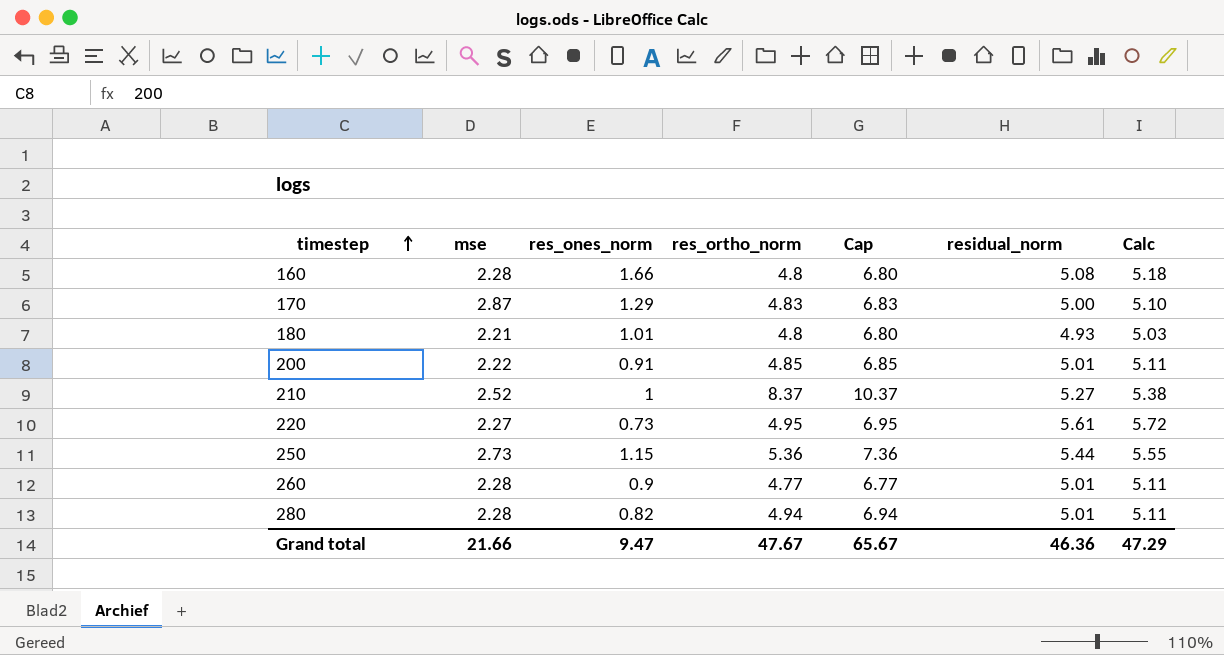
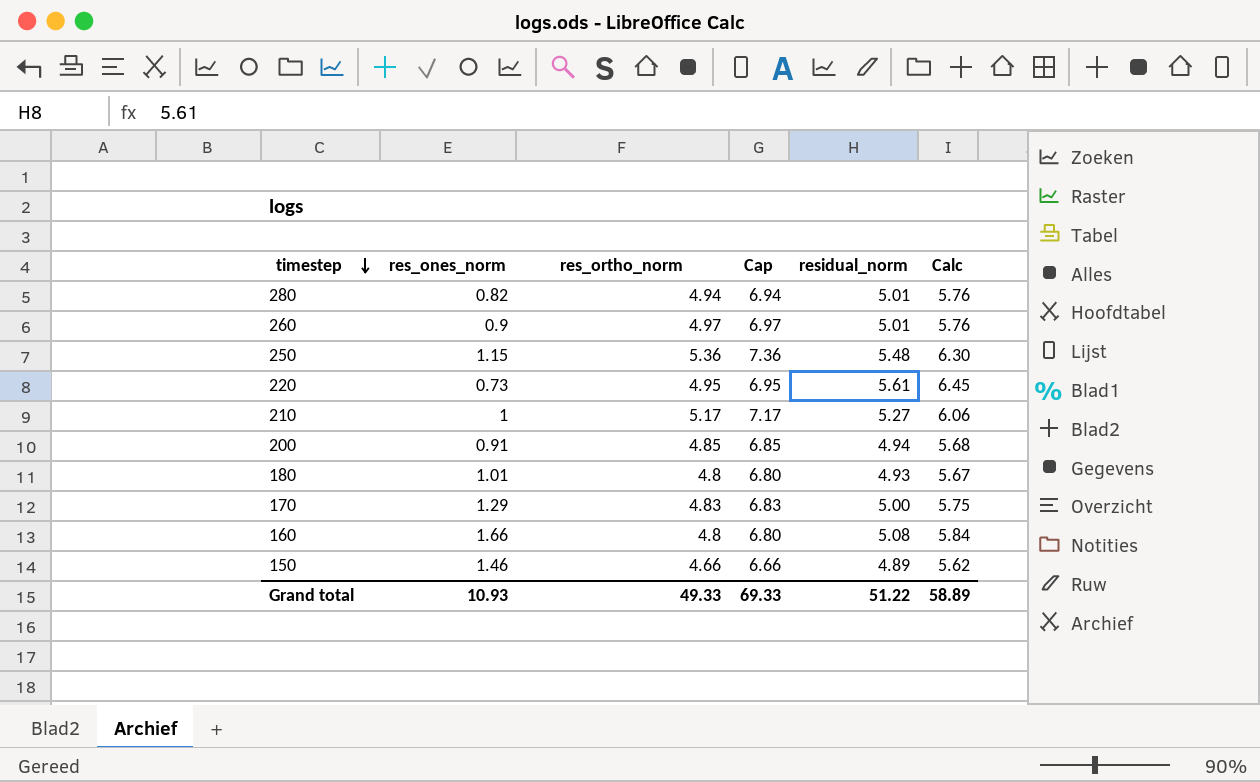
row order: timestep ascending -> timestep descending
column mse | position: 2 -> none
column Calc | formula: [residual_norm] * 1.02 -> [residual_norm] * 1.15
260 | res_ortho_norm: 4.77 -> 4.97
260 | Cap: 6.77 -> 6.97
250 | residual_norm: 5.44 -> 5.48
210 | res_ortho_norm: 8.37 -> 5.17
210 | Cap: 10.37 -> 7.17
200 | residual_norm: 5.01 -> 4.94
row 150: none -> 1.46 | 4.66 | 6.66 | 4.89 | 5.62
Grand total | res_ones_norm: 9.47 -> 10.93
Grand total | res_ortho_norm: 47.67 -> 49.33
Grand total | Cap: 65.67 -> 69.33
Grand total | residual_norm: 46.36 -> 51.22
Grand total | Calc: 47.29 -> 58.89

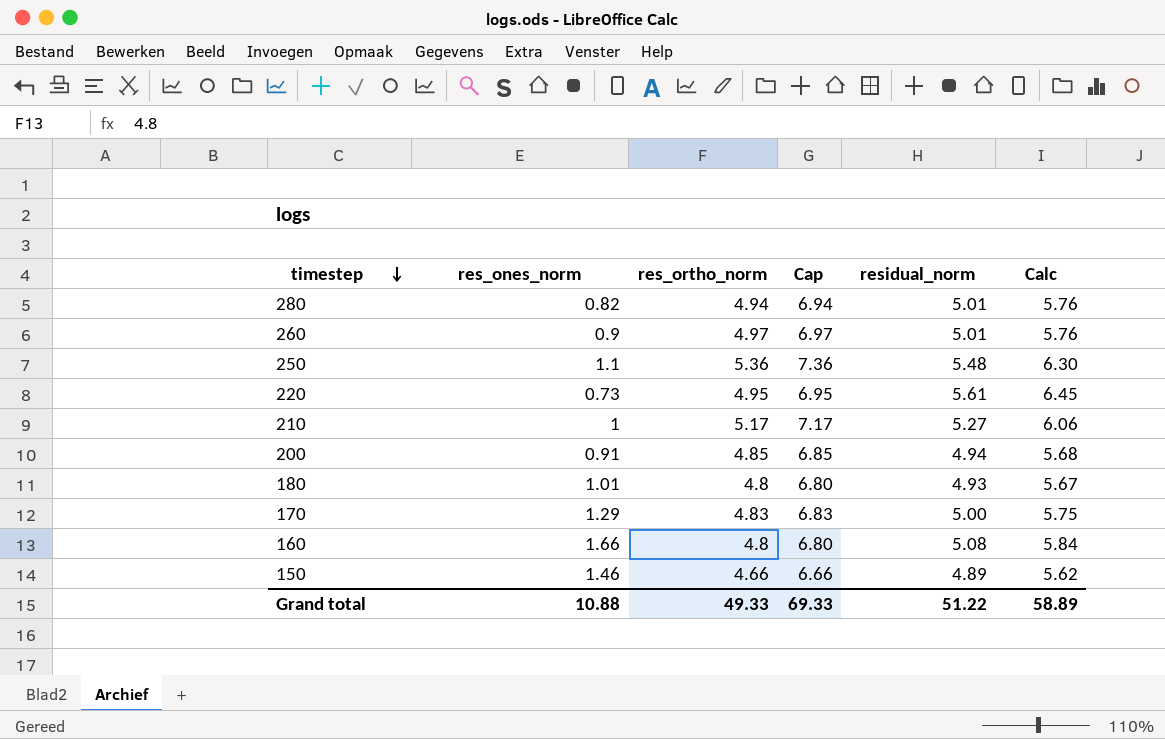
250 | res_ones_norm: 1.15 -> 1.1
Grand total | res_ones_norm: 10.93 -> 10.88

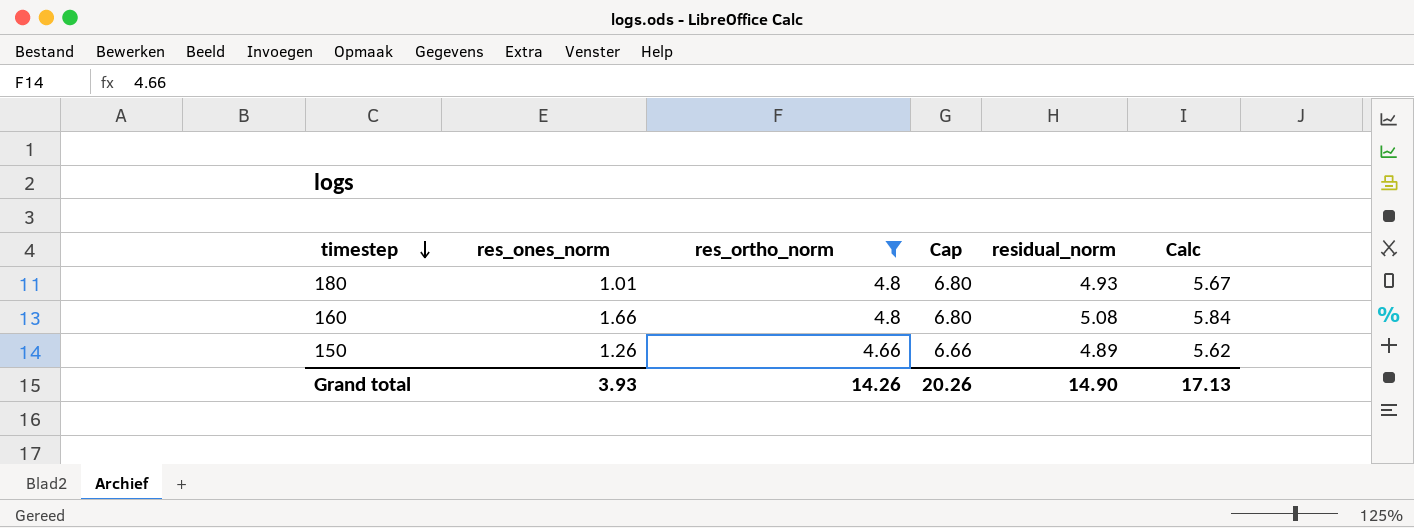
filter: none -> res_ortho_norm <= 4.8
150 | res_ones_norm: 1.46 -> 1.26
Grand total | res_ones_norm: 10.88 -> 3.93
Grand total | res_ortho_norm: 49.33 -> 14.26
Grand total | Cap: 69.33 -> 20.26
Grand total | residual_norm: 51.22 -> 14.90
Grand total | Calc: 58.89 -> 17.13

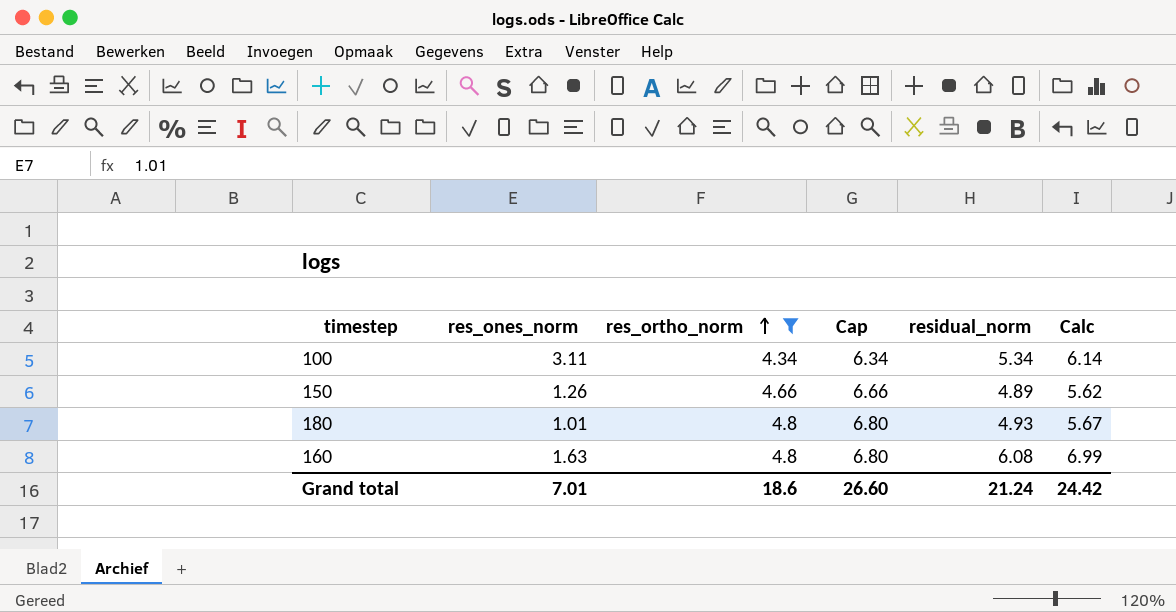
row order: timestep descending -> res_ortho_norm ascending
row 100: none -> 3.11 | 4.34 | 6.34 | 5.34 | 6.14
160 | res_ones_norm: 1.66 -> 1.63
160 | residual_norm: 5.08 -> 6.08
160 | Calc: 5.84 -> 6.99
Grand total | res_ones_norm: 3.93 -> 7.01
Grand total | res_ortho_norm: 14.26 -> 18.6
Grand total | Cap: 20.26 -> 26.60
Grand total | residual_norm: 14.90 -> 21.24
Grand total | Calc: 17.13 -> 24.42

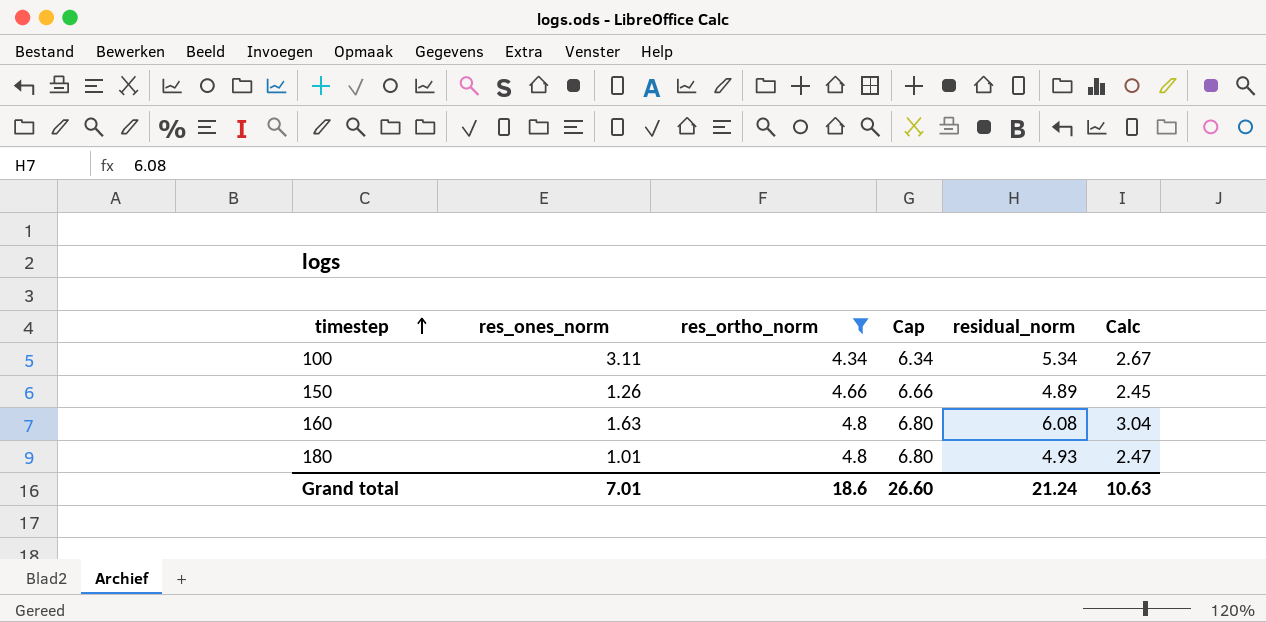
row order: res_ortho_norm ascending -> timestep ascending
column Calc | formula: [residual_norm] * 1.15 -> [residual_norm] * 0.5
Grand total | Calc: 24.42 -> 10.63

